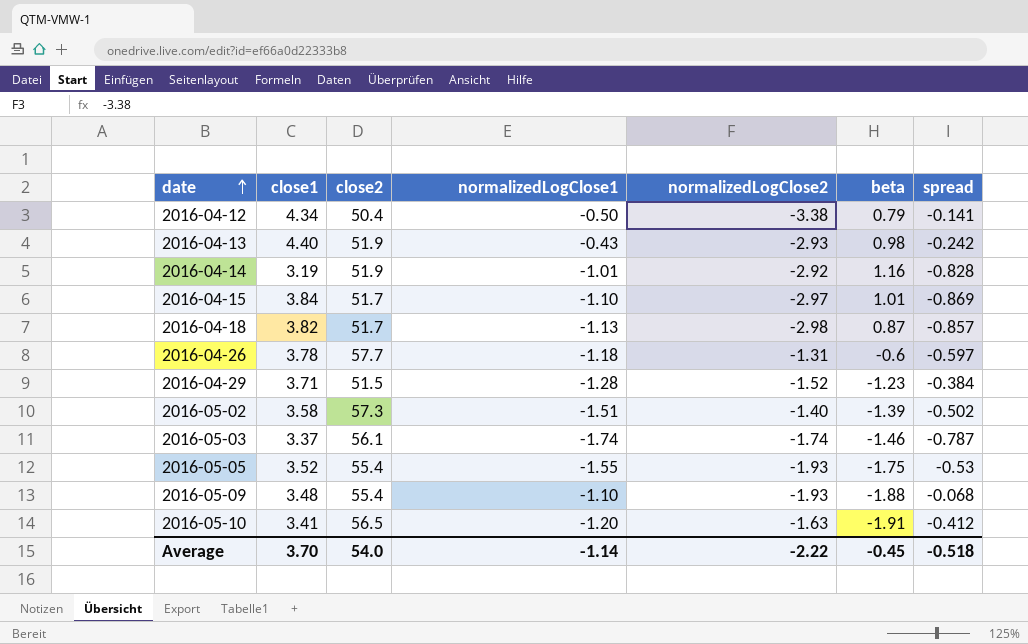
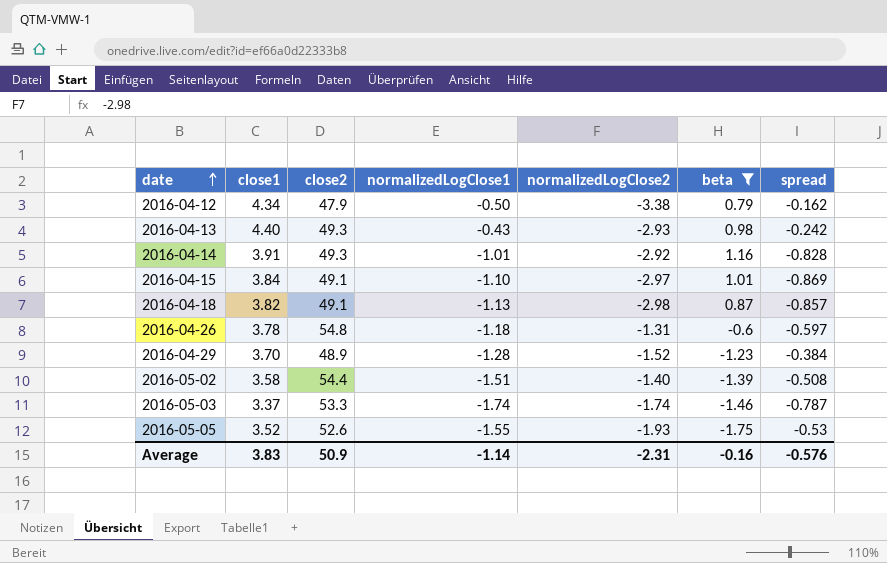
filter: none -> beta >= -1.75
2016-04-12 | close2: 50.4 -> 47.9
2016-04-12 | spread: -0.141 -> -0.162
2016-04-13 | close2: 51.9 -> 49.3
2016-04-14 | close1: 3.19 -> 3.91
2016-04-14 | close2: 51.9 -> 49.3
2016-04-15 | close2: 51.7 -> 49.1
2016-04-18 | close2: 51.7 -> 49.1
2016-04-26 | close2: 57.7 -> 54.8
2016-04-29 | close1: 3.71 -> 3.70
2016-04-29 | close2: 51.5 -> 48.9
2016-05-02 | close2: 57.3 -> 54.4
2016-05-02 | spread: -0.502 -> -0.508
2016-05-03 | close2: 56.1 -> 53.3
2016-05-05 | close2: 55.4 -> 52.6
Average | close1: 3.70 -> 3.83
Average | close2: 54.0 -> 50.9
Average | normalizedLogClose2: -2.22 -> -2.31
Average | beta: -0.45 -> -0.16
Average | spread: -0.518 -> -0.576

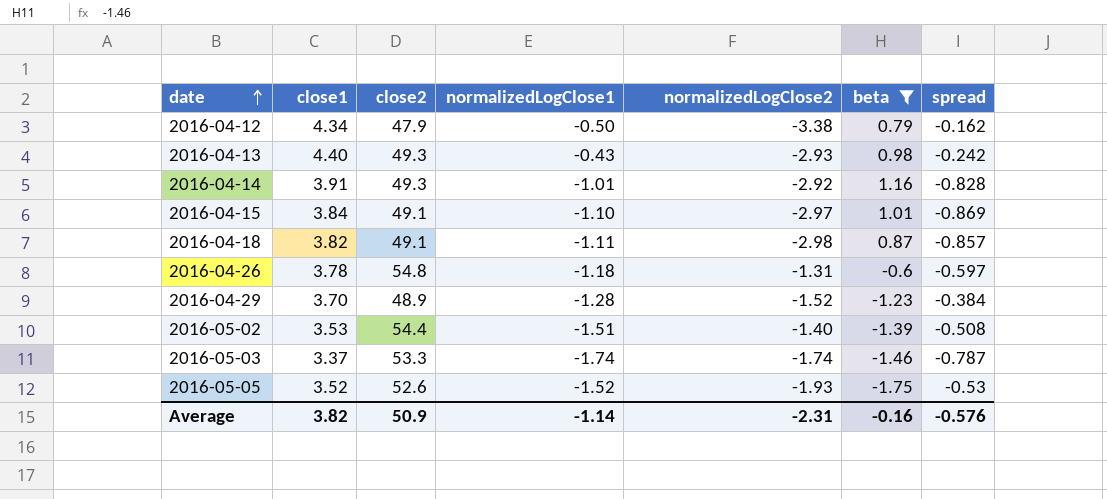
2016-04-18 | normalizedLogClose1: -1.13 -> -1.11
2016-05-02 | close1: 3.58 -> 3.53
2016-05-05 | normalizedLogClose1: -1.55 -> -1.52
Average | close1: 3.83 -> 3.82

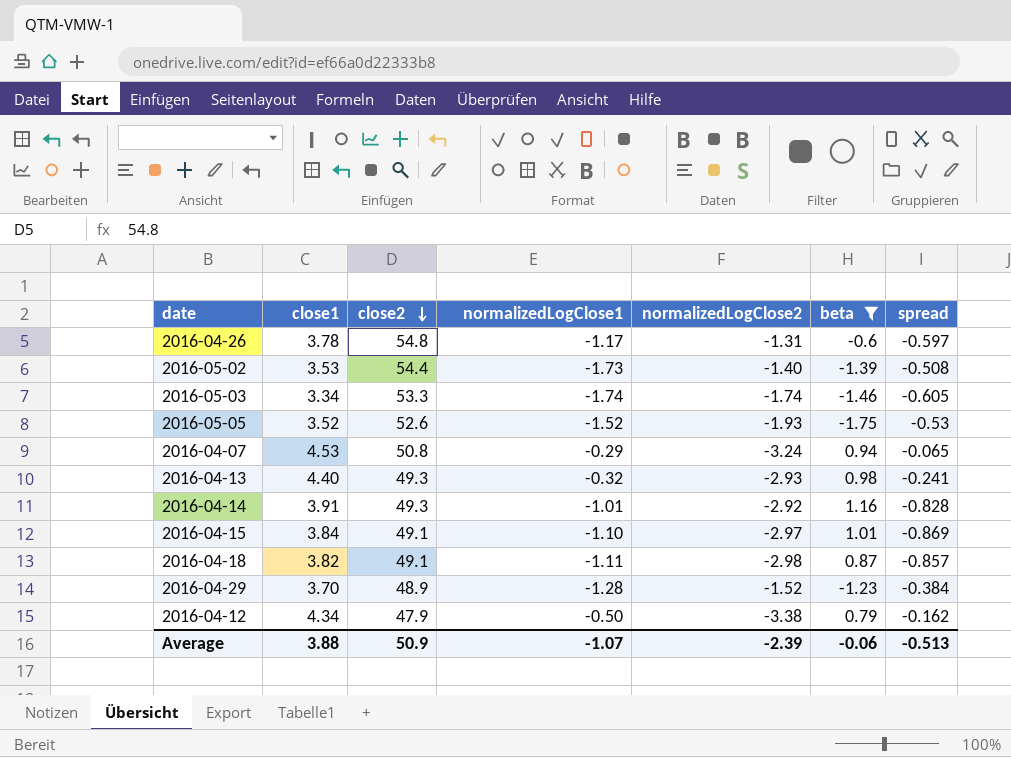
row order: date ascending -> close2 descending
2016-04-26 | normalizedLogClose1: -1.18 -> -1.17
2016-05-02 | normalizedLogClose1: -1.51 -> -1.73
2016-05-03 | close1: 3.37 -> 3.34
2016-05-03 | spread: -0.787 -> -0.605
row 2016-04-07: none -> 4.53 | 50.8 | -0.29 | -3.24 | 0.94 | -0.065
2016-04-13 | normalizedLogClose1: -0.43 -> -0.32
2016-04-13 | spread: -0.242 -> -0.241
Average | close1: 3.82 -> 3.88
Average | normalizedLogClose1: -1.14 -> -1.07
Average | normalizedLogClose2: -2.31 -> -2.39
Average | beta: -0.16 -> -0.06
Average | spread: -0.576 -> -0.513

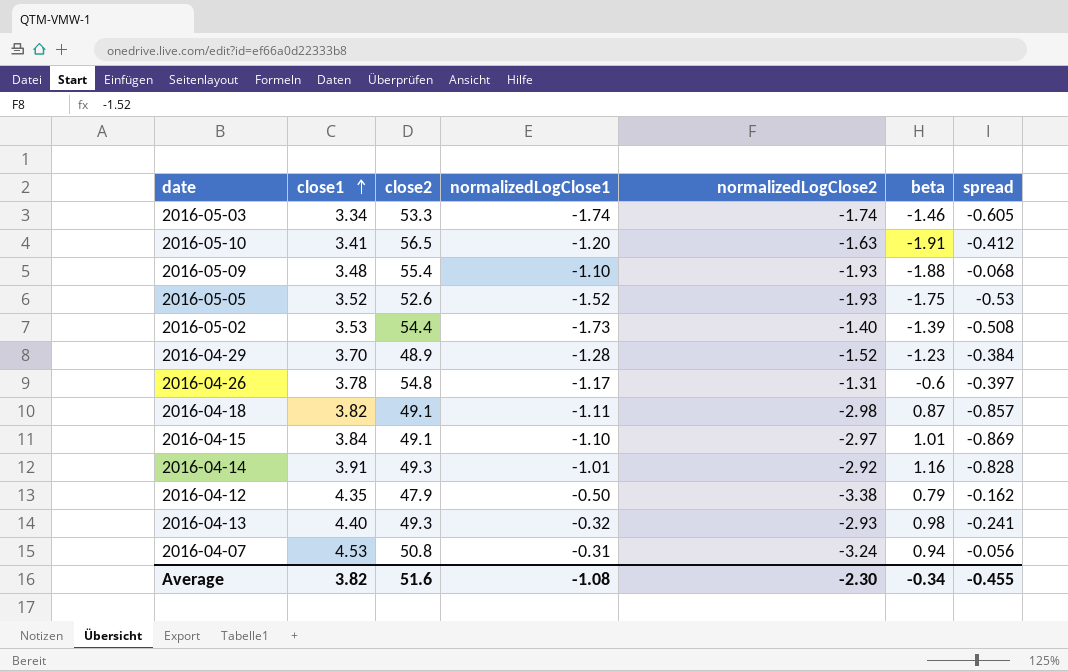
filter: beta >= -1.75 -> none
row order: close2 descending -> close1 ascending
2016-04-26 | spread: -0.597 -> -0.397
2016-04-12 | close1: 4.34 -> 4.35
2016-04-07 | normalizedLogClose1: -0.29 -> -0.31
2016-04-07 | spread: -0.065 -> -0.056
Average | close1: 3.88 -> 3.82
Average | close2: 50.9 -> 51.6
Average | normalizedLogClose1: -1.07 -> -1.08
Average | normalizedLogClose2: -2.39 -> -2.30
Average | beta: -0.06 -> -0.34
Average | spread: -0.513 -> -0.455

